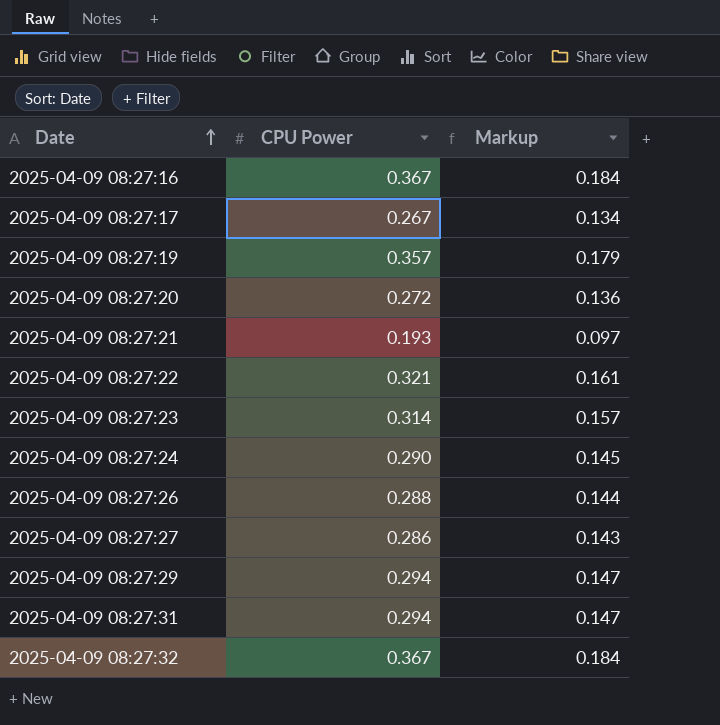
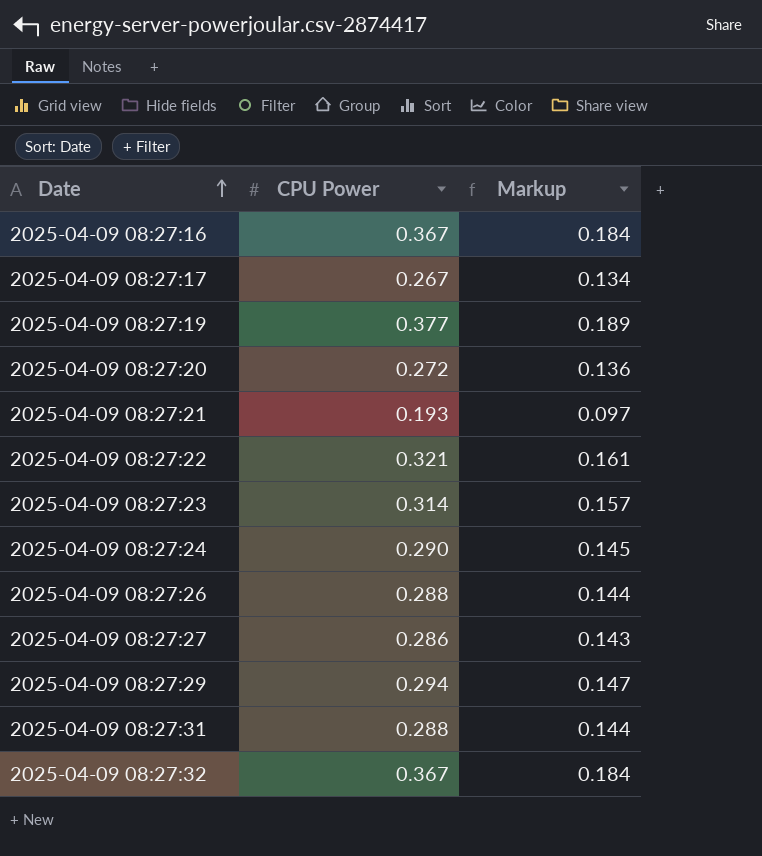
2025-04-09 08:27:19 | CPU Power: 0.357 -> 0.377
2025-04-09 08:27:19 | Markup: 0.179 -> 0.189
2025-04-09 08:27:31 | CPU Power: 0.294 -> 0.288
2025-04-09 08:27:31 | Markup: 0.147 -> 0.144

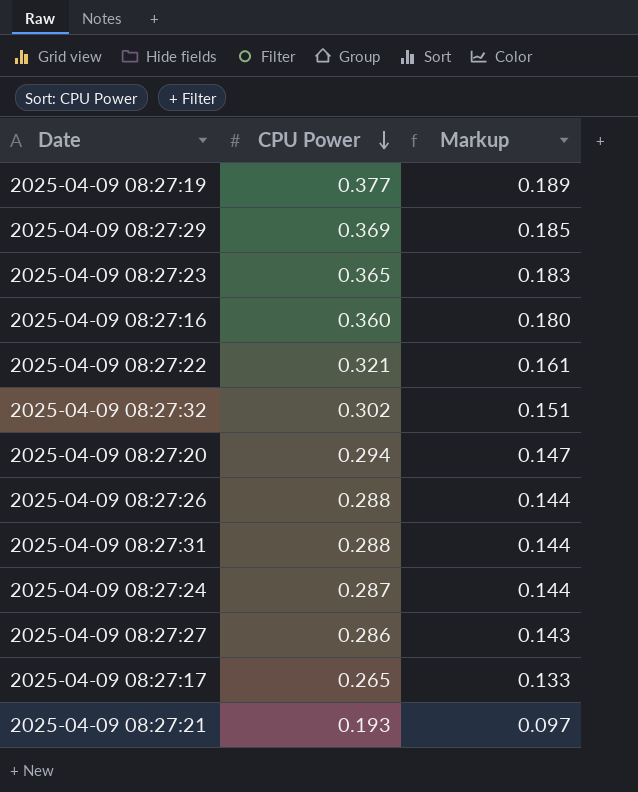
row order: Date ascending -> CPU Power descending
2025-04-09 08:27:29 | CPU Power: 0.294 -> 0.369
2025-04-09 08:27:29 | Markup: 0.147 -> 0.185
2025-04-09 08:27:23 | CPU Power: 0.314 -> 0.365
2025-04-09 08:27:23 | Markup: 0.157 -> 0.183
2025-04-09 08:27:16 | CPU Power: 0.367 -> 0.360
2025-04-09 08:27:16 | Markup: 0.184 -> 0.180
2025-04-09 08:27:32 | CPU Power: 0.367 -> 0.302
2025-04-09 08:27:32 | Markup: 0.184 -> 0.151
2025-04-09 08:27:20 | CPU Power: 0.272 -> 0.294
2025-04-09 08:27:20 | Markup: 0.136 -> 0.147
2025-04-09 08:27:24 | CPU Power: 0.290 -> 0.287
2025-04-09 08:27:24 | Markup: 0.145 -> 0.144
2025-04-09 08:27:17 | CPU Power: 0.267 -> 0.265
2025-04-09 08:27:17 | Markup: 0.134 -> 0.133

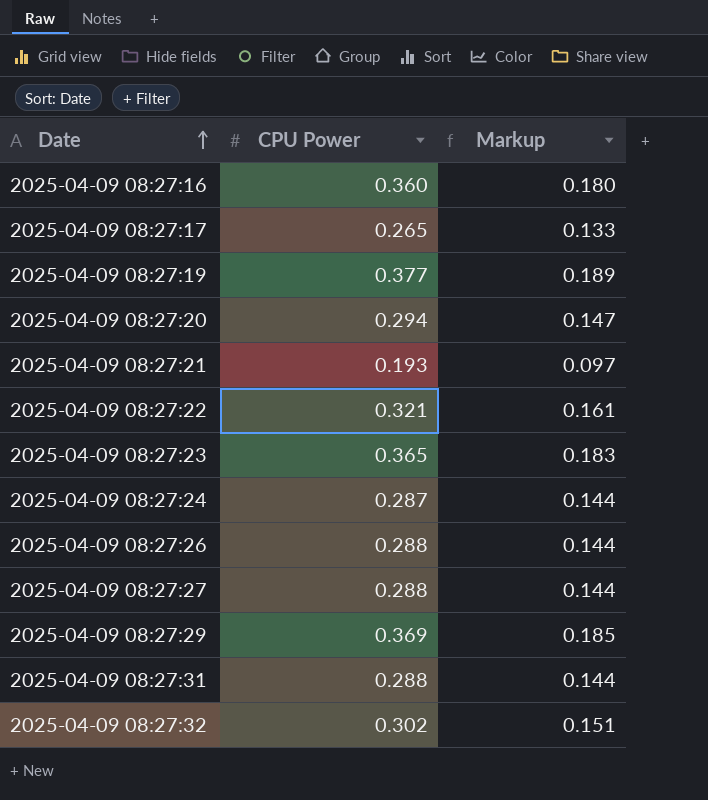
row order: CPU Power descending -> Date ascending
2025-04-09 08:27:27 | CPU Power: 0.286 -> 0.288
2025-04-09 08:27:27 | Markup: 0.143 -> 0.144

